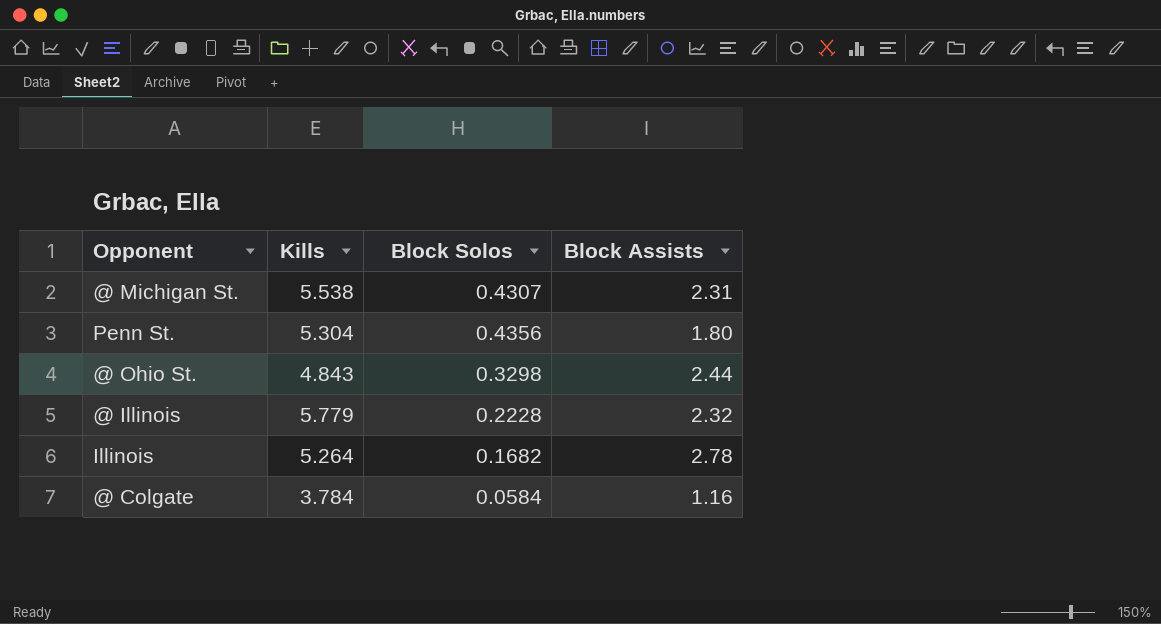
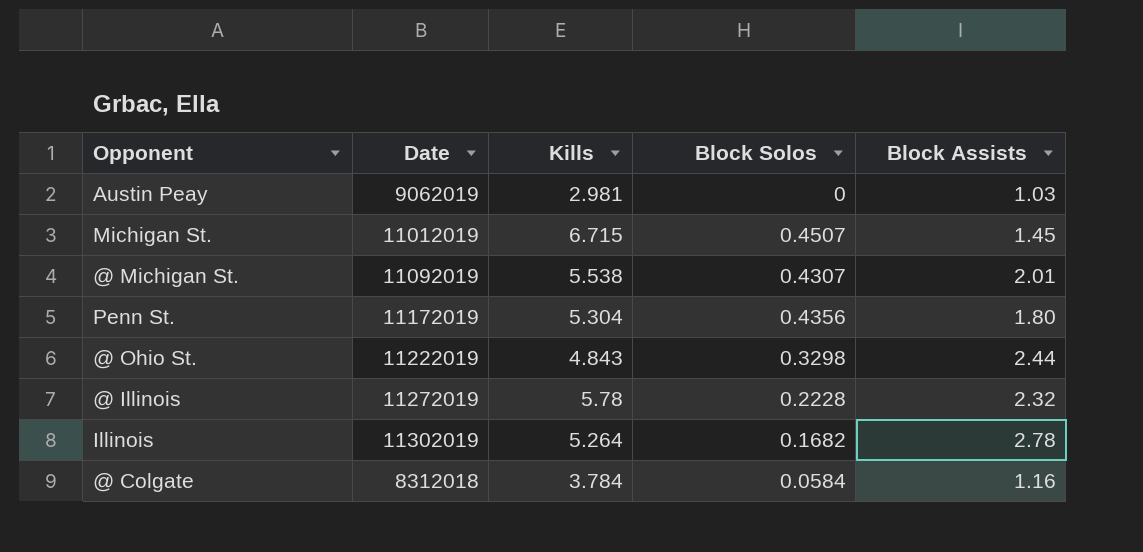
column Date | position: none -> 2
row Austin Peay: none -> 9062019 | 2.981 | 0 | 1.03
row Michigan St.: none -> 11012019 | 6.715 | 0.4507 | 1.45
@ Michigan St. | Block Assists: 2.31 -> 2.01
@ Illinois | Kills: 5.779 -> 5.78

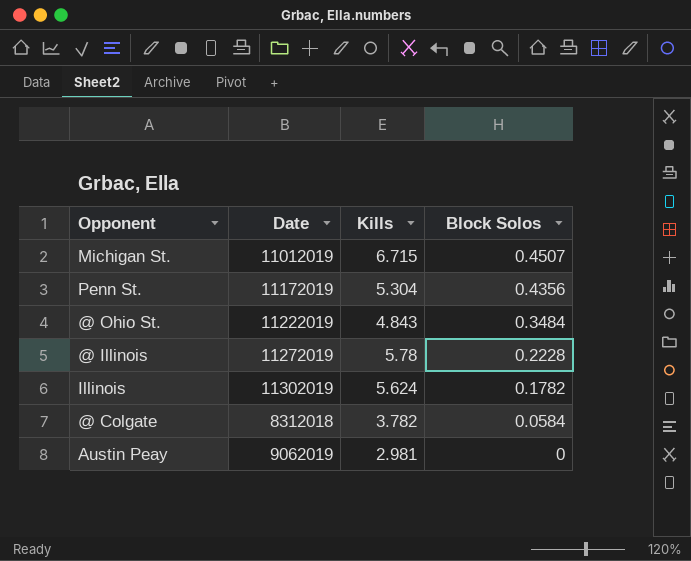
row order: none -> Block Solos descending
column Block Assists | position: 5 -> none
row @ Michigan St.: 11092019 | 5.538 | 0.4307 | 2.01 -> none
@ Ohio St. | Block Solos: 0.3298 -> 0.3484
Illinois | Kills: 5.264 -> 5.624
Illinois | Block Solos: 0.1682 -> 0.1782
@ Colgate | Kills: 3.784 -> 3.782

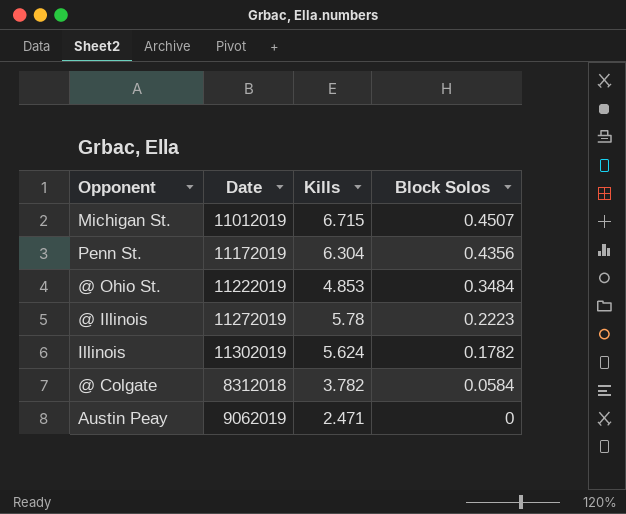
Penn St. | Kills: 5.304 -> 6.304
@ Ohio St. | Kills: 4.843 -> 4.853
@ Illinois | Block Solos: 0.2228 -> 0.2223
Austin Peay | Kills: 2.981 -> 2.471

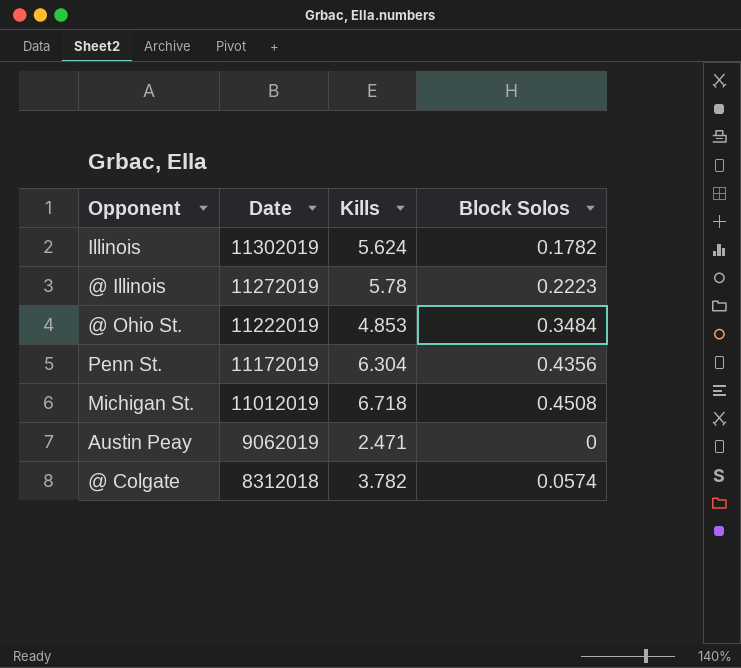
row order: Block Solos descending -> Date descending
Michigan St. | Kills: 6.715 -> 6.718
Michigan St. | Block Solos: 0.4507 -> 0.4508
@ Colgate | Block Solos: 0.0584 -> 0.0574

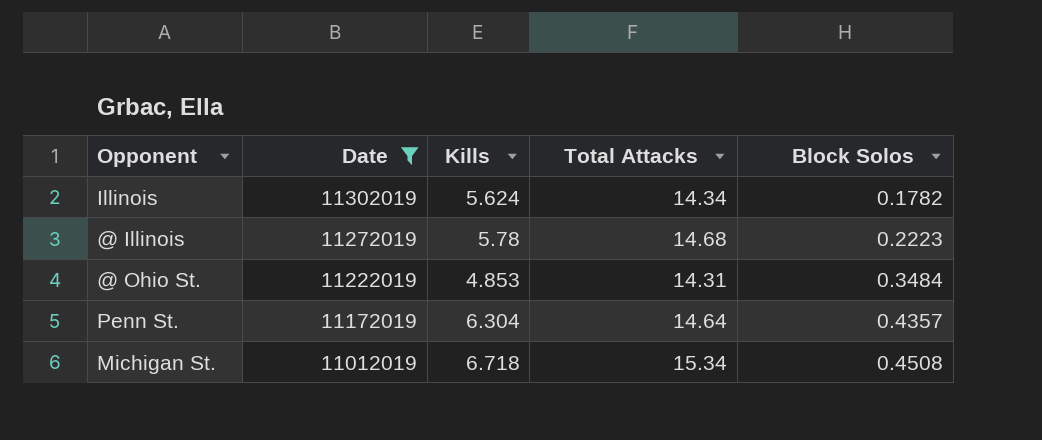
filter: none -> Date >= 11012019
column Total Attacks | position: none -> 4
Penn St. | Block Solos: 0.4356 -> 0.4357

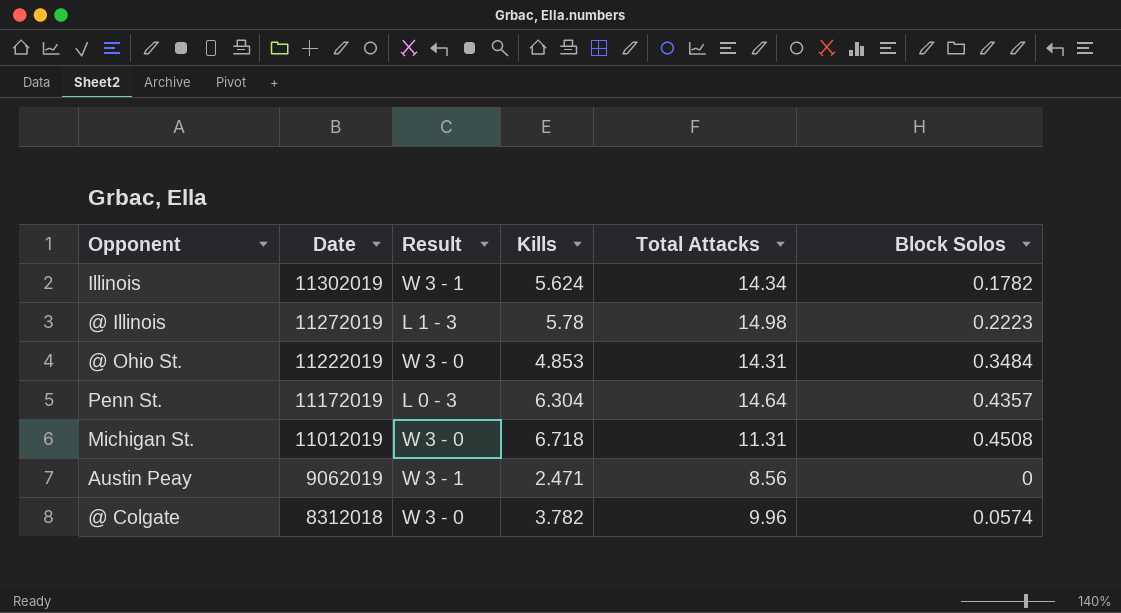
filter: Date >= 11012019 -> none
column Result | position: none -> 3
@ Illinois | Total Attacks: 14.68 -> 14.98
Michigan St. | Total Attacks: 15.34 -> 11.31

